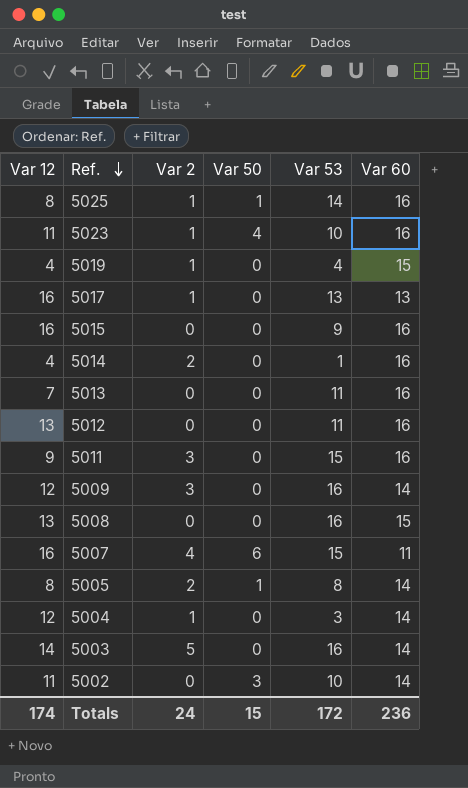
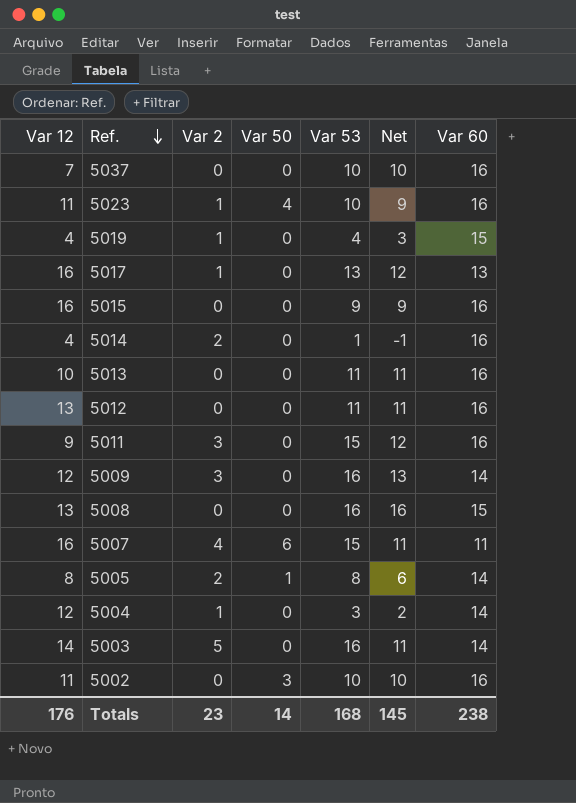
column Net | formula: none -> [Var 53] - [Var 2]
row 5025: 8 | 1 | 1 | 14 | 16 -> none
row 5037: none -> 7 | 0 | 0 | 10 | 10 | 16
5013 | Var 12: 7 -> 10
5002 | Var 60: 14 -> 16
Totals | Var 12: 174 -> 176
Totals | Var 2: 24 -> 23
Totals | Var 50: 15 -> 14
Totals | Var 53: 172 -> 168
Totals | Var 60: 236 -> 238

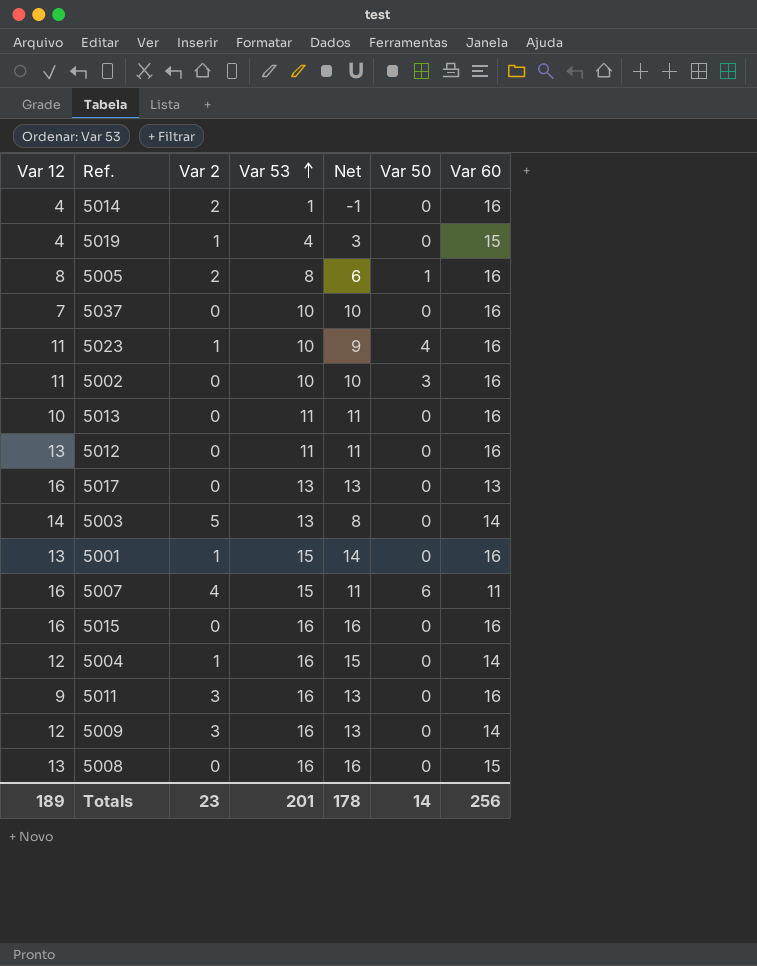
row order: Ref. descending -> Var 53 ascending
column Var 50 | position: 4 -> 6
5005 | Var 60: 14 -> 16
5017 | Var 2: 1 -> 0
5017 | Net: 12 -> 13
5003 | Var 53: 16 -> 13
5003 | Net: 11 -> 8
row 5001: none -> 13 | 1 | 15 | 14 | 0 | 16
5015 | Var 53: 9 -> 16
5015 | Net: 9 -> 16
5004 | Var 53: 3 -> 16
5004 | Net: 2 -> 15
5011 | Var 53: 15 -> 16
5011 | Net: 12 -> 13
Totals | Var 12: 176 -> 189
Totals | Var 53: 168 -> 201
Totals | Net: 145 -> 178
Totals | Var 60: 238 -> 256

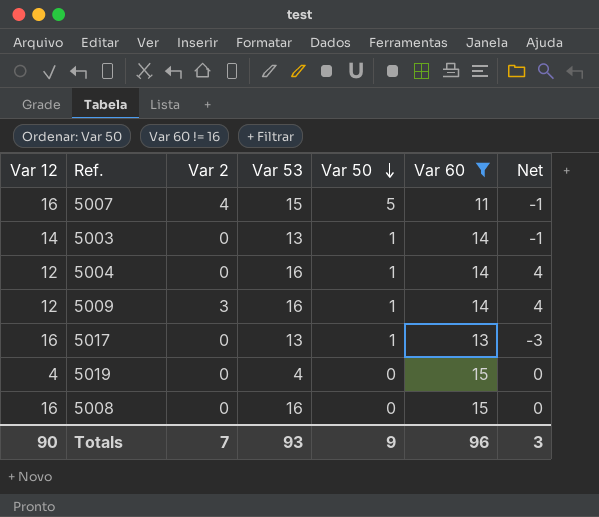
filter: none -> Var 60 != 16
row order: Var 53 ascending -> Var 50 descending
column Net | formula: [Var 53] - [Var 2] -> [Var 53] - [Var 12]
column Net | position: 5 -> 7
5007 | Var 50: 6 -> 5
5003 | Var 2: 5 -> 0
5003 | Var 50: 0 -> 1
5004 | Var 2: 1 -> 0
5004 | Var 50: 0 -> 1
5009 | Var 50: 0 -> 1
5017 | Var 50: 0 -> 1
5019 | Var 2: 1 -> 0
5008 | Var 12: 13 -> 16
Totals | Var 12: 189 -> 90
Totals | Var 2: 23 -> 7
Totals | Var 53: 201 -> 93
Totals | Var 50: 14 -> 9
Totals | Var 60: 256 -> 96
Totals | Net: 178 -> 3

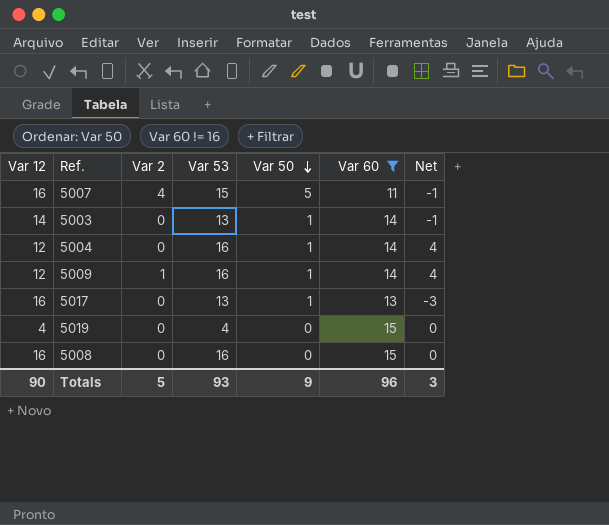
5009 | Var 2: 3 -> 1
Totals | Var 2: 7 -> 5

